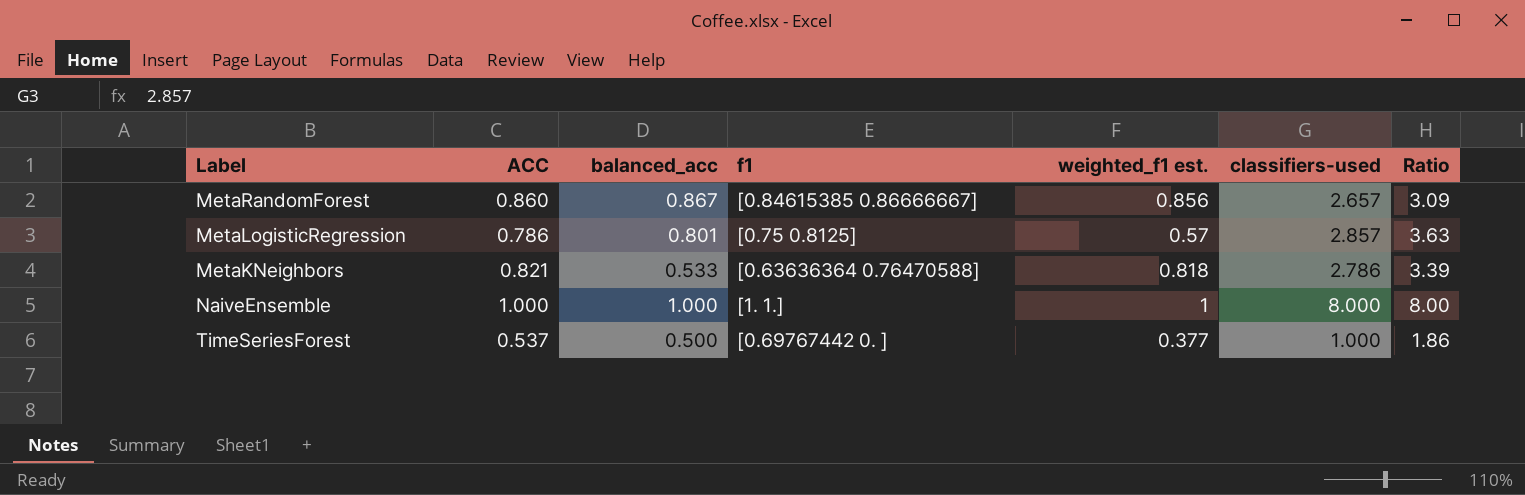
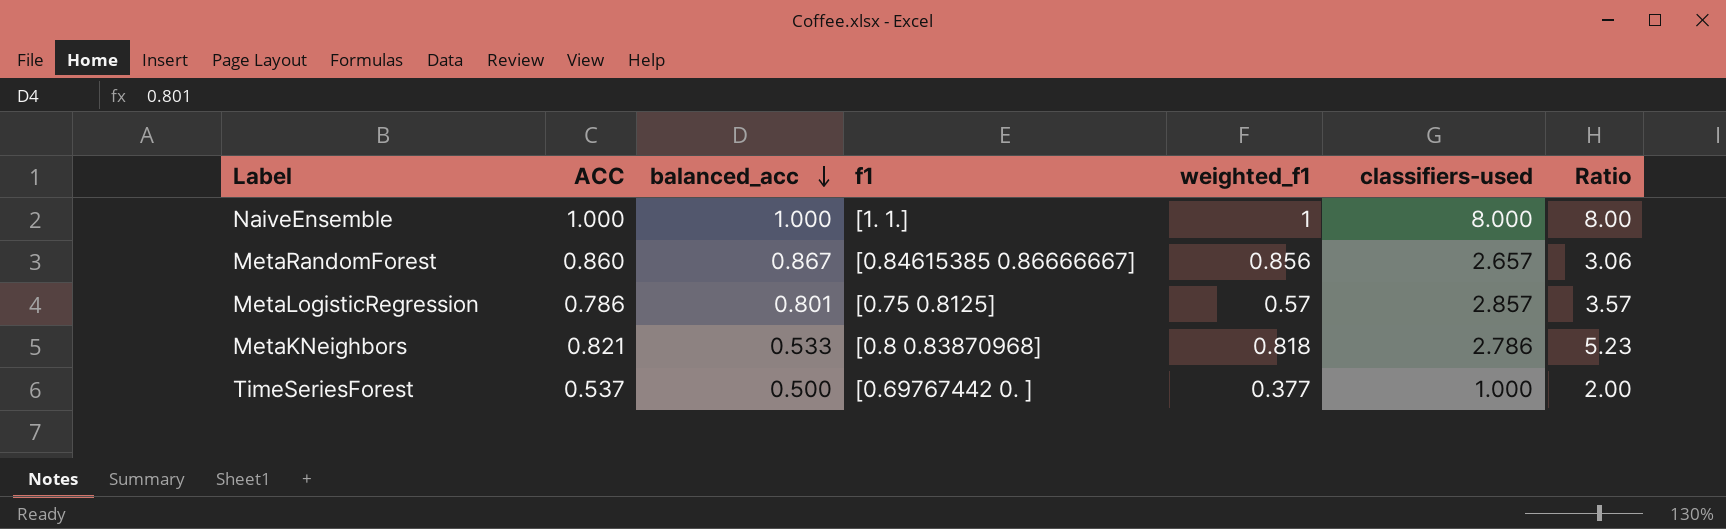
row order: none -> balanced_acc descending
column name: weighted_f1 est. -> weighted_f1
column Ratio | formula: [classifiers-used] / [ACC] -> [classifiers-used] / [balanced_acc]
MetaKNeighbors | f1: [0.63636364 0.76470588] -> [0.8 0.83870968]

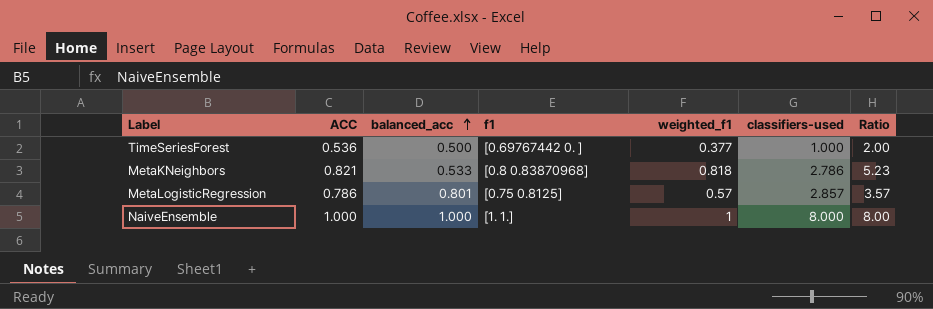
row order: balanced_acc descending -> balanced_acc ascending
row MetaRandomForest: 0.860 | 0.867 | [0.84615385 0.86666667] | 0.856 | 2.657 | 3.06 -> none
TimeSeriesForest | ACC: 0.537 -> 0.536

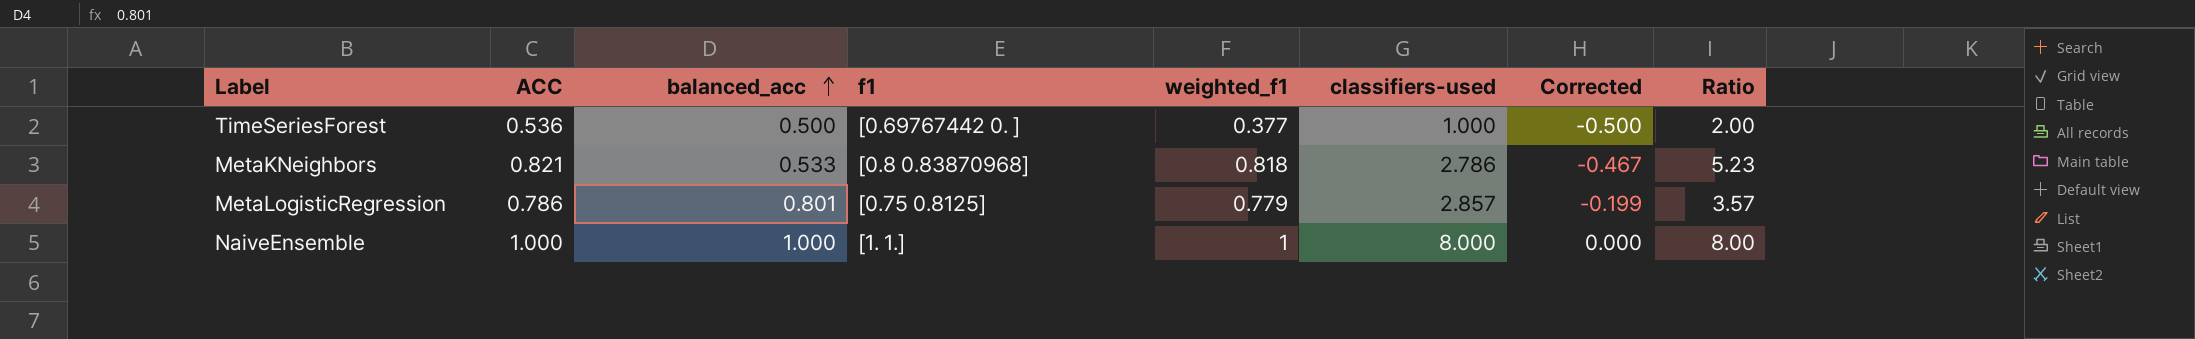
column Corrected | formula: none -> [balanced_acc] - 1
MetaLogisticRegression | weighted_f1: 0.57 -> 0.779

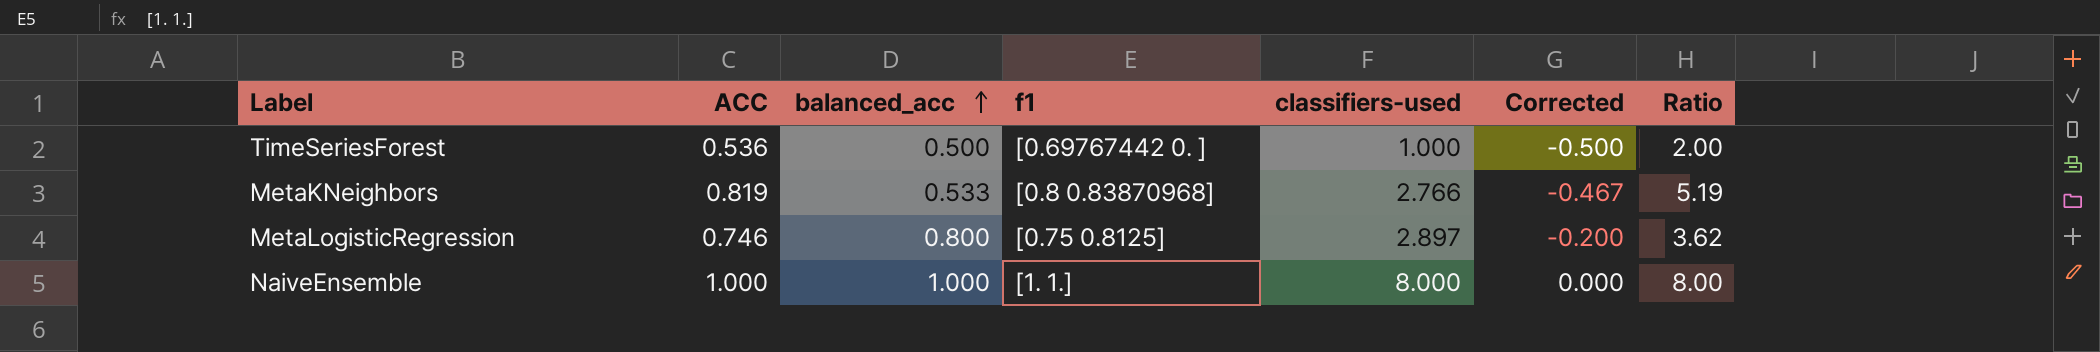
column weighted_f1 | position: 5 -> none
MetaKNeighbors | ACC: 0.821 -> 0.819
MetaKNeighbors | classifiers-used: 2.786 -> 2.766
MetaKNeighbors | Ratio: 5.23 -> 5.19
MetaLogisticRegression | ACC: 0.786 -> 0.746
MetaLogisticRegression | balanced_acc: 0.801 -> 0.800
MetaLogisticRegression | classifiers-used: 2.857 -> 2.897
MetaLogisticRegression | Corrected: -0.199 -> -0.200
MetaLogisticRegression | Ratio: 3.57 -> 3.62

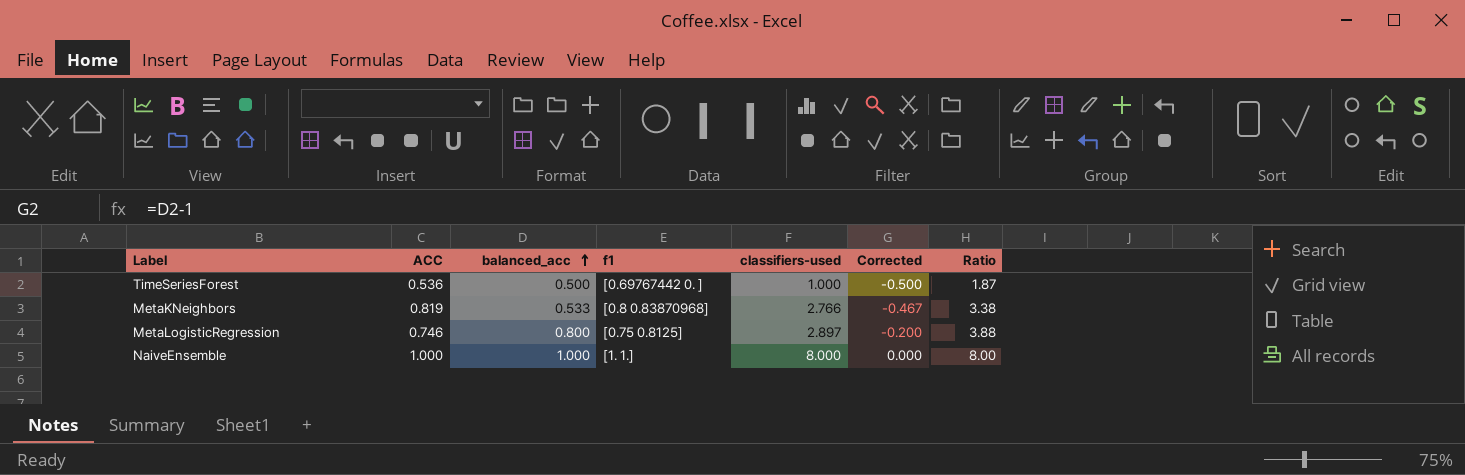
column Ratio | formula: [classifiers-used] / [balanced_acc] -> [classifiers-used] / [ACC]

